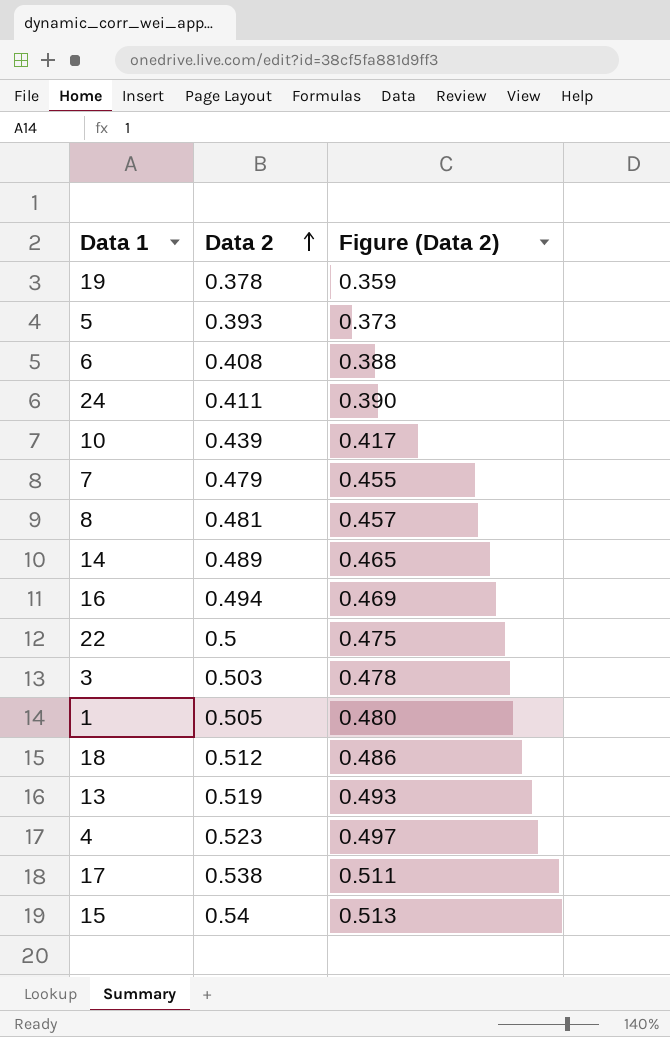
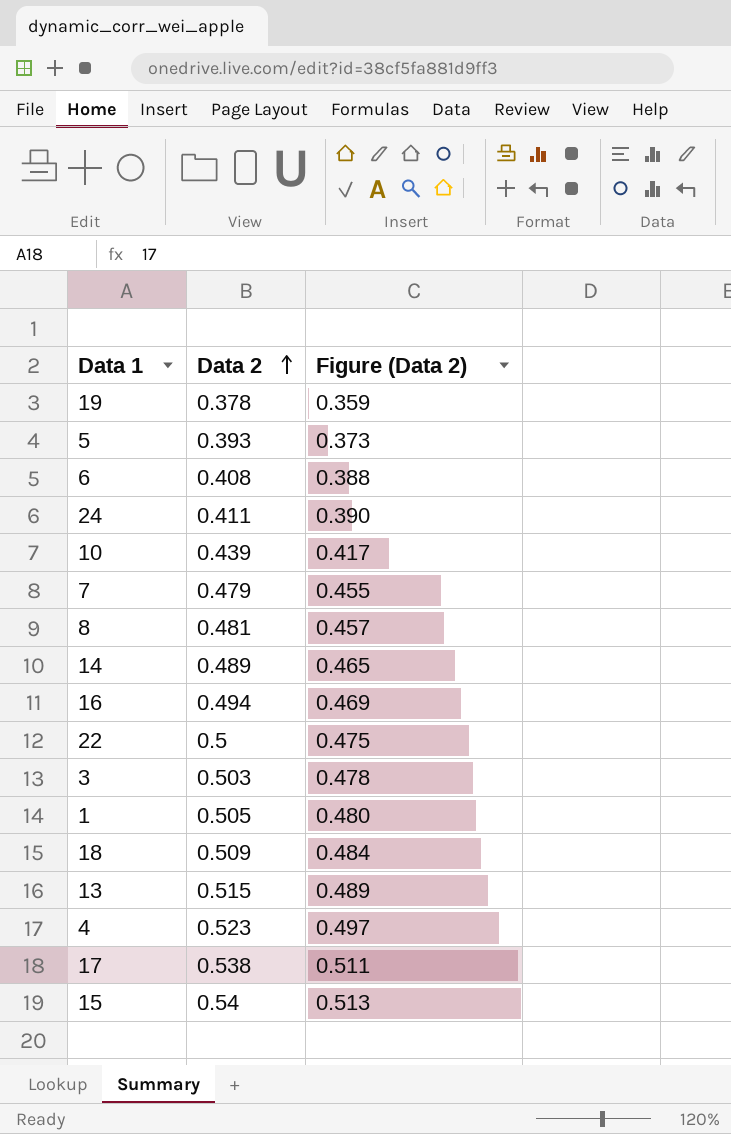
18 | Data 2: 0.512 -> 0.509
18 | Figure (Data 2): 0.486 -> 0.484
13 | Data 2: 0.519 -> 0.515
13 | Figure (Data 2): 0.493 -> 0.489

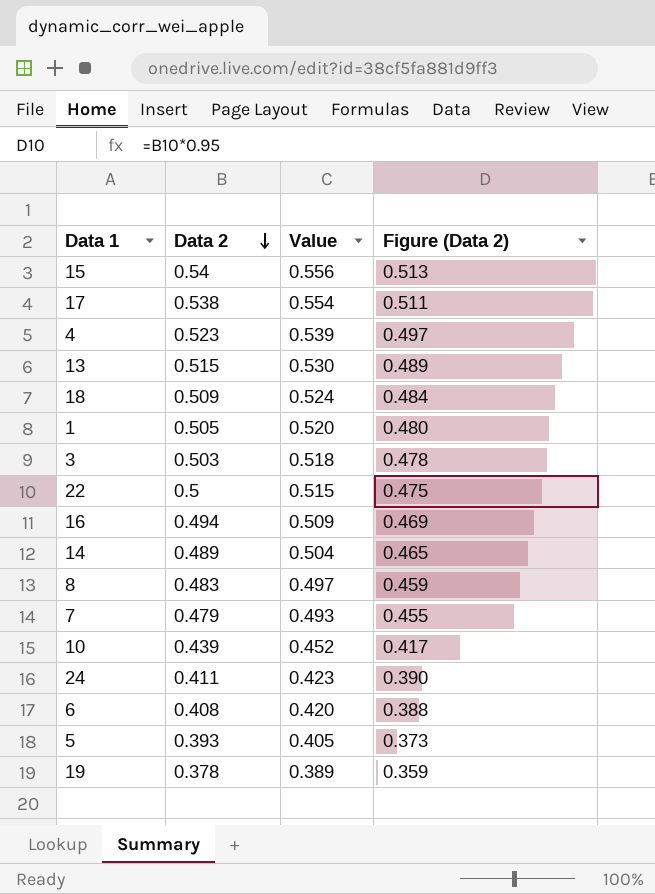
row order: Data 2 ascending -> Data 2 descending
column Value | formula: none -> [Data 2] * 1.03
8 | Data 2: 0.481 -> 0.483
8 | Figure (Data 2): 0.457 -> 0.459

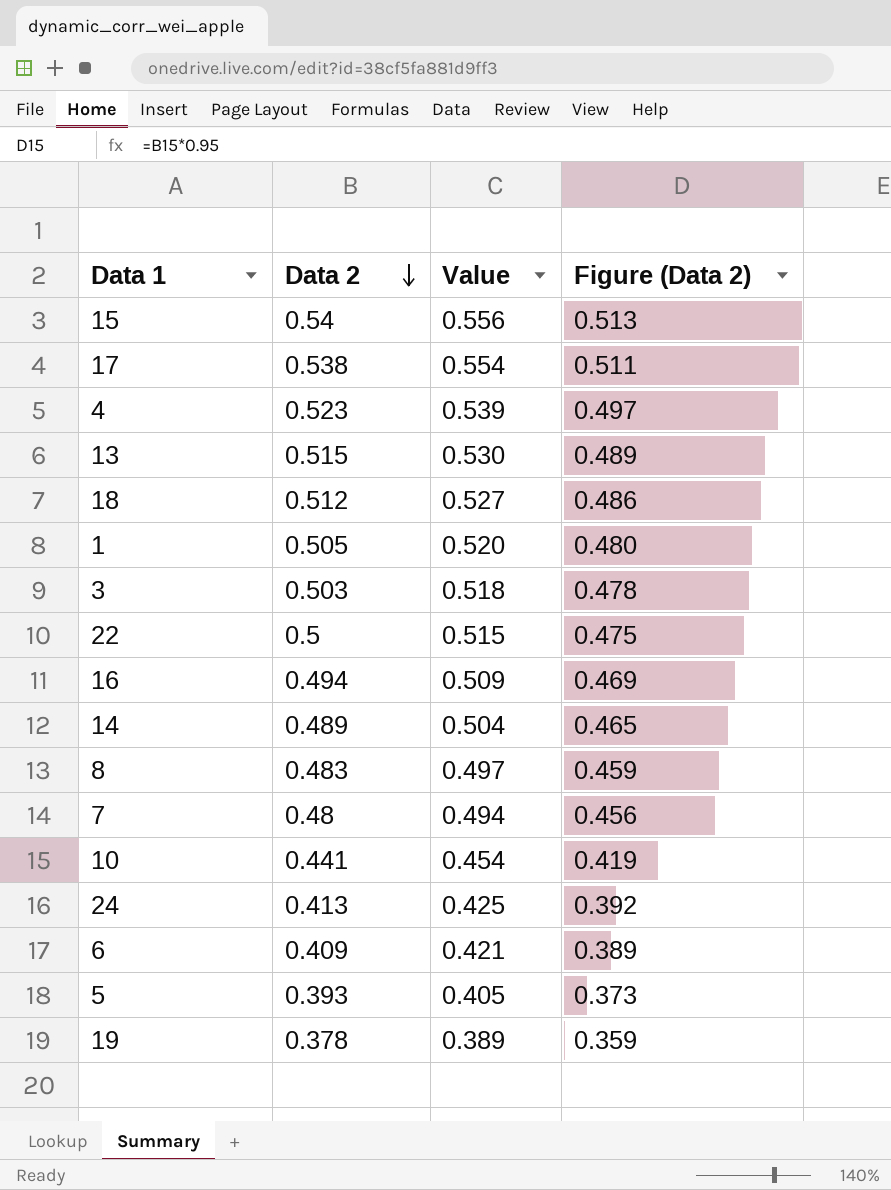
18 | Data 2: 0.509 -> 0.512
18 | Value: 0.524 -> 0.527
18 | Figure (Data 2): 0.484 -> 0.486
7 | Data 2: 0.479 -> 0.48
7 | Value: 0.493 -> 0.494
7 | Figure (Data 2): 0.455 -> 0.456
10 | Data 2: 0.439 -> 0.441
10 | Value: 0.452 -> 0.454
10 | Figure (Data 2): 0.417 -> 0.419
24 | Data 2: 0.411 -> 0.413
24 | Value: 0.423 -> 0.425
24 | Figure (Data 2): 0.390 -> 0.392
6 | Data 2: 0.408 -> 0.409
6 | Value: 0.420 -> 0.421
6 | Figure (Data 2): 0.388 -> 0.389

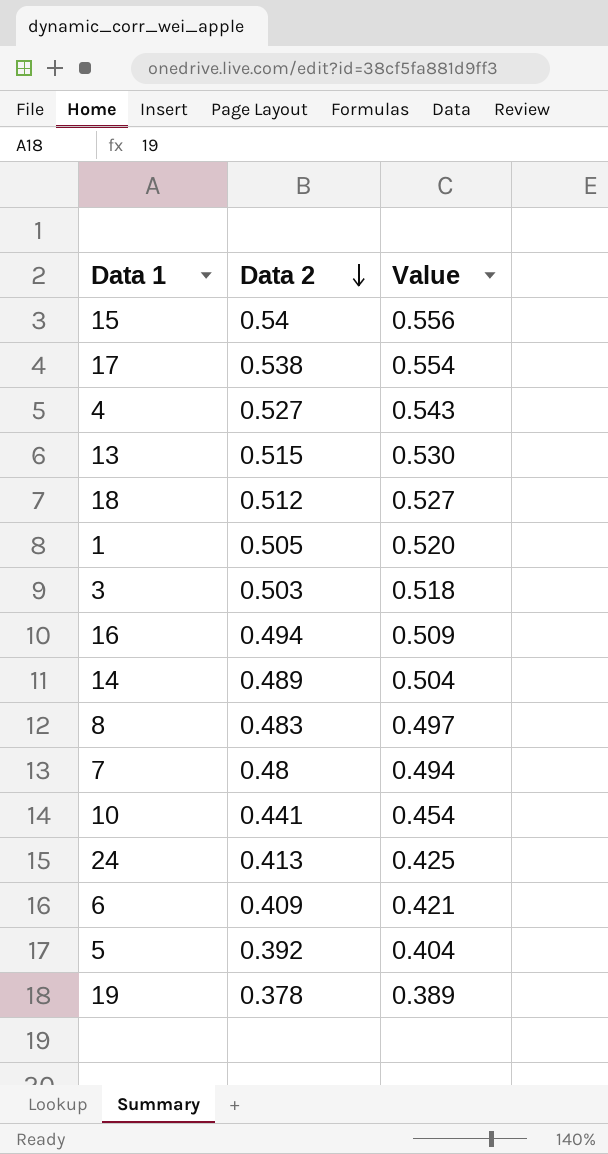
column Figure (Data 2) | formula: [Data 2] * 0.95 -> none
row 22: 0.5 | 0.515 | 0.475 -> none
4 | Data 2: 0.523 -> 0.527
4 | Value: 0.539 -> 0.543
5 | Data 2: 0.393 -> 0.392
5 | Value: 0.405 -> 0.404

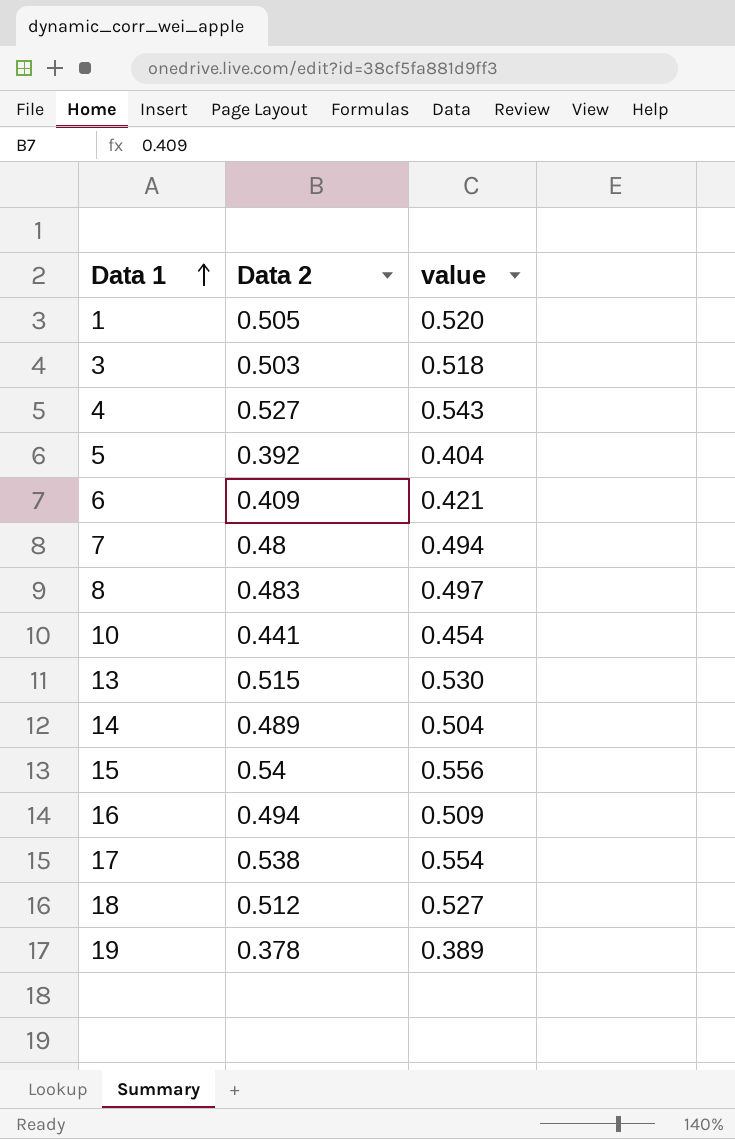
row order: Data 2 descending -> Data 1 ascending
column name: Value -> value
row 24: 0.413 | 0.425 -> none

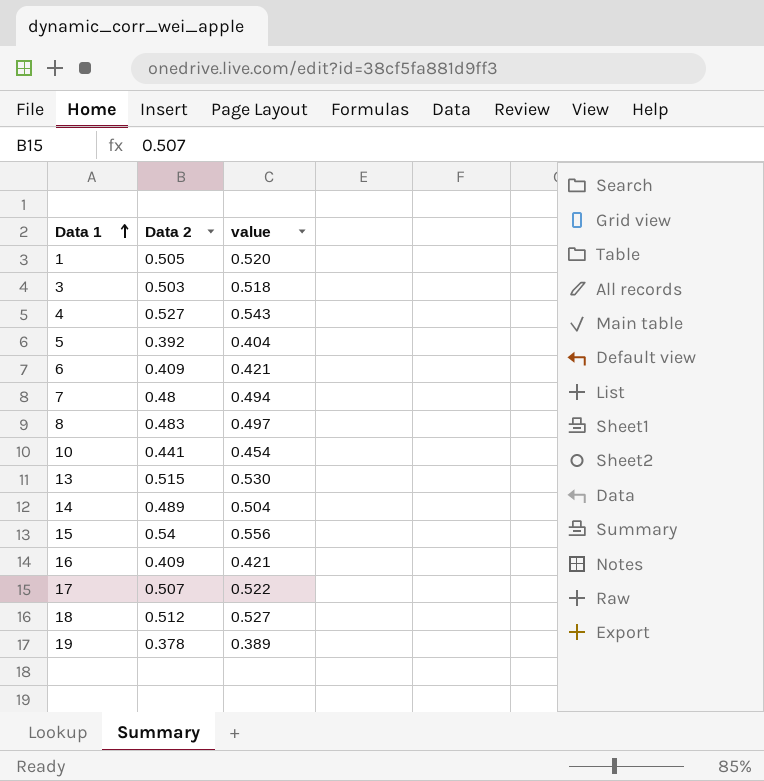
16 | Data 2: 0.494 -> 0.409
16 | value: 0.509 -> 0.421
17 | Data 2: 0.538 -> 0.507
17 | value: 0.554 -> 0.522

